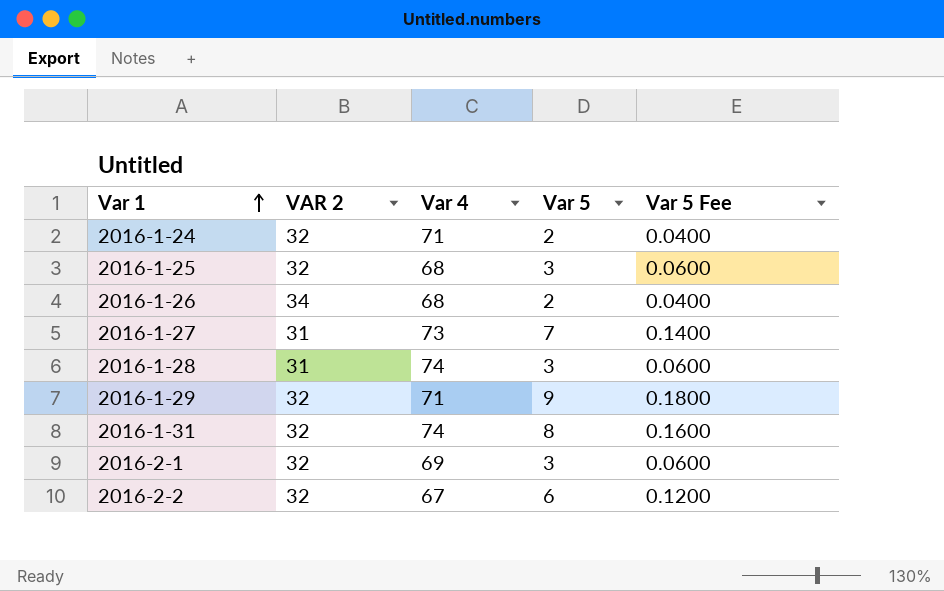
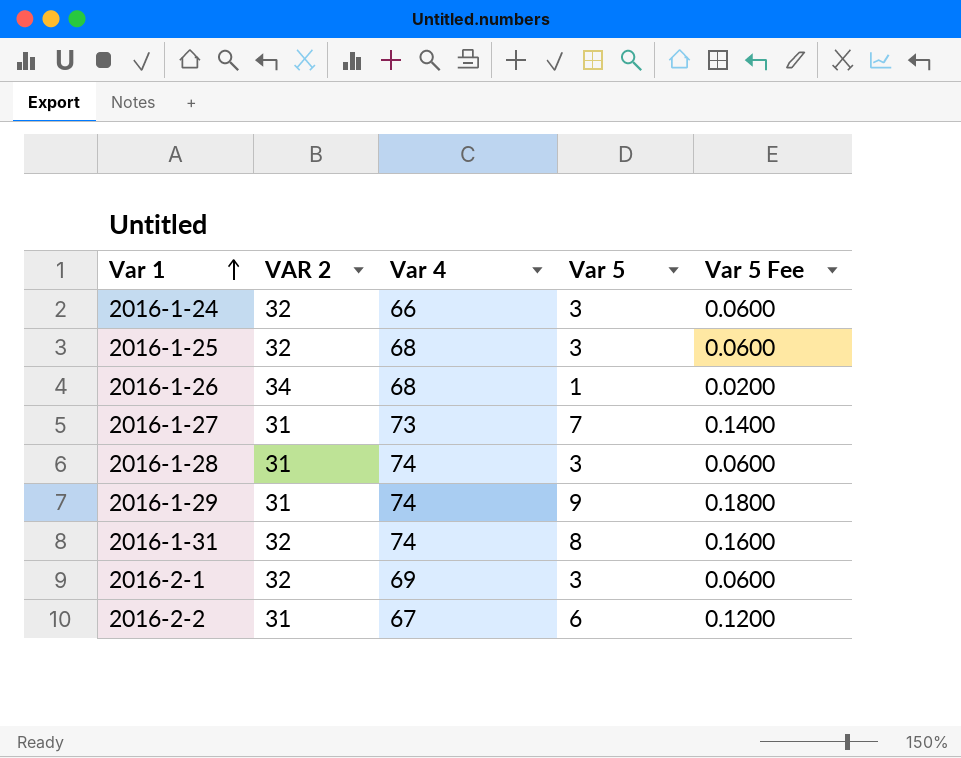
2016-1-24 | Var 4: 71 -> 66
2016-1-24 | Var 5: 2 -> 3
2016-1-24 | Var 5 Fee: 0.0400 -> 0.0600
2016-1-26 | Var 5: 2 -> 1
2016-1-26 | Var 5 Fee: 0.0400 -> 0.0200
2016-1-29 | VAR 2: 32 -> 31
2016-1-29 | Var 4: 71 -> 74
2016-2-2 | VAR 2: 32 -> 31

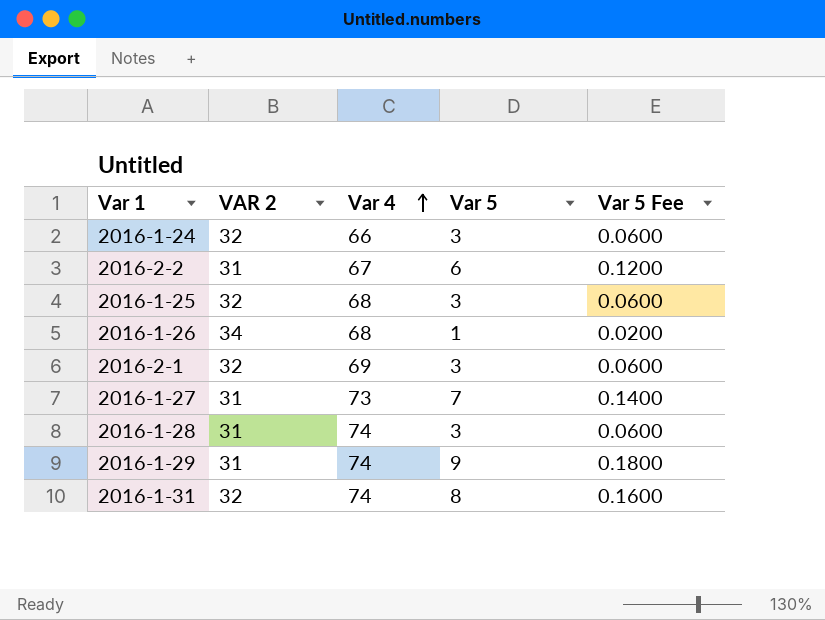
row order: Var 1 ascending -> Var 4 ascending

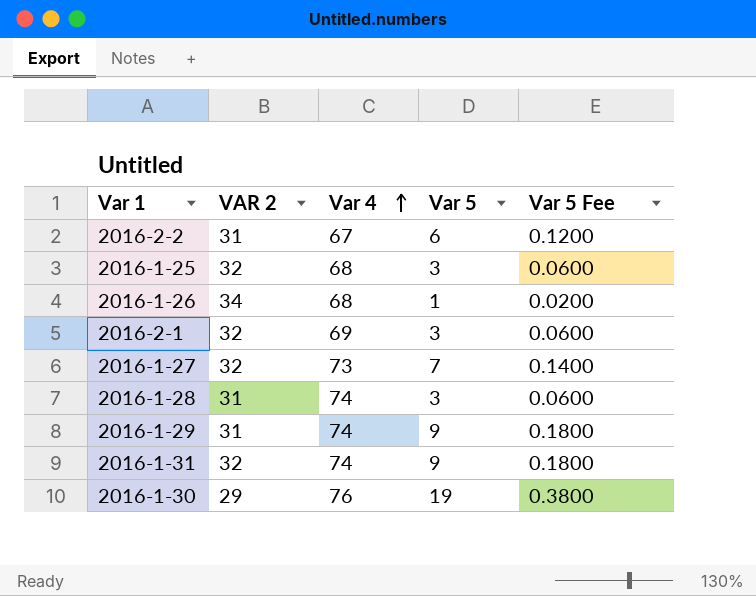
row 2016-1-24: 32 | 66 | 3 | 0.0600 -> none
2016-1-27 | VAR 2: 31 -> 32
2016-1-31 | Var 5: 8 -> 9
2016-1-31 | Var 5 Fee: 0.1600 -> 0.1800
row 2016-1-30: none -> 29 | 76 | 19 | 0.3800

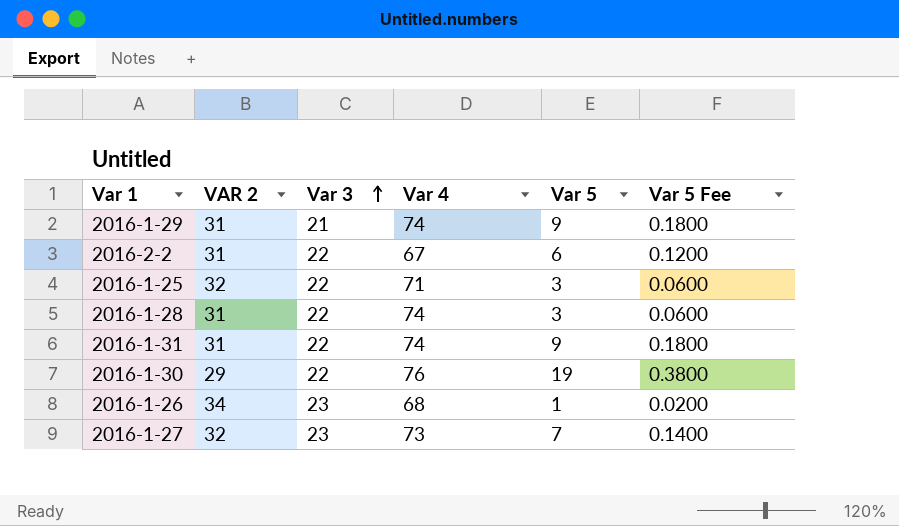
row order: Var 4 ascending -> Var 3 ascending
column Var 3 | position: none -> 3
row 2016-2-1: 32 | 69 | 3 | 0.0600 -> none
2016-1-25 | Var 4: 68 -> 71
2016-1-31 | VAR 2: 32 -> 31

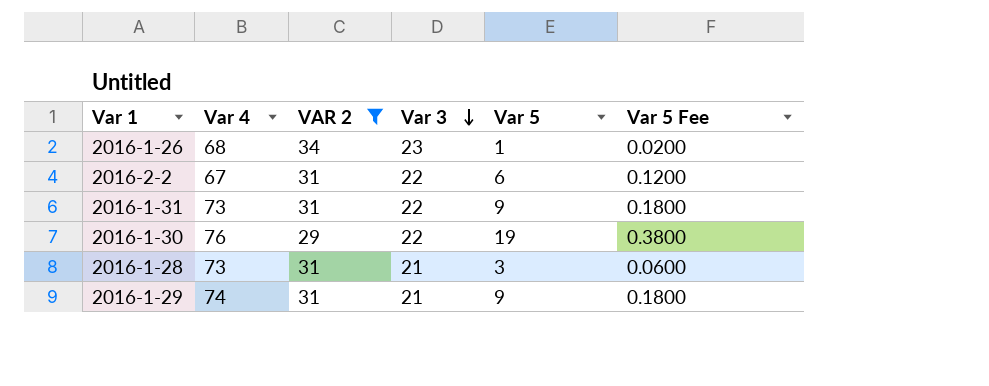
filter: none -> VAR 2 != 32
row order: Var 3 ascending -> Var 3 descending
column Var 4 | position: 4 -> 2
2016-1-31 | Var 4: 74 -> 73
2016-1-28 | Var 4: 74 -> 73
2016-1-28 | Var 3: 22 -> 21

